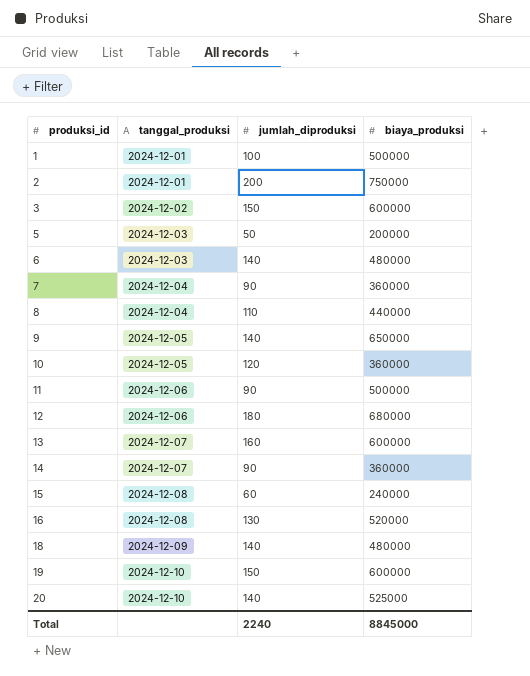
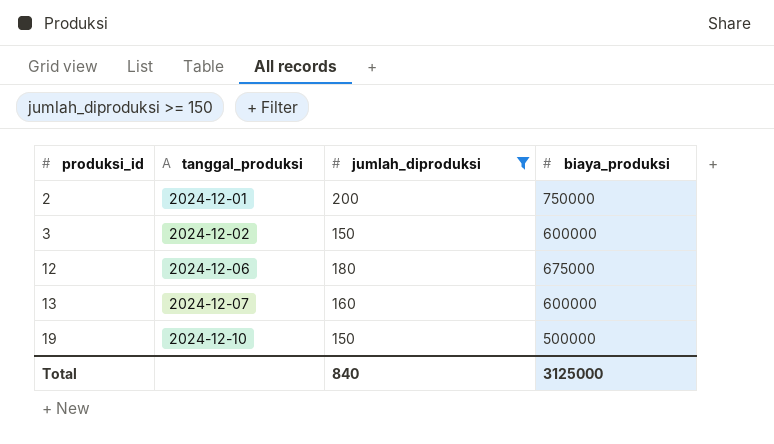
filter: none -> jumlah_diproduksi >= 150
12 | biaya_produksi: 680000 -> 675000
19 | biaya_produksi: 600000 -> 500000
Total | jumlah_diproduksi: 2240 -> 840
Total | biaya_produksi: 8845000 -> 3125000

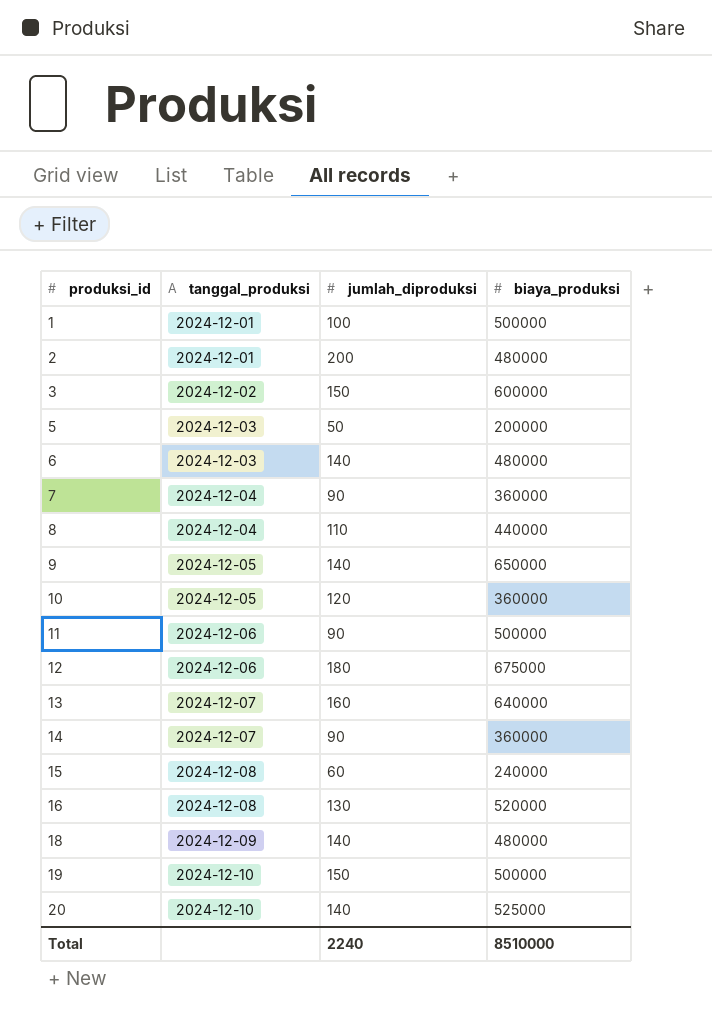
filter: jumlah_diproduksi >= 150 -> none
2 | biaya_produksi: 750000 -> 480000
13 | biaya_produksi: 600000 -> 640000
Total | jumlah_diproduksi: 840 -> 2240
Total | biaya_produksi: 3125000 -> 8510000

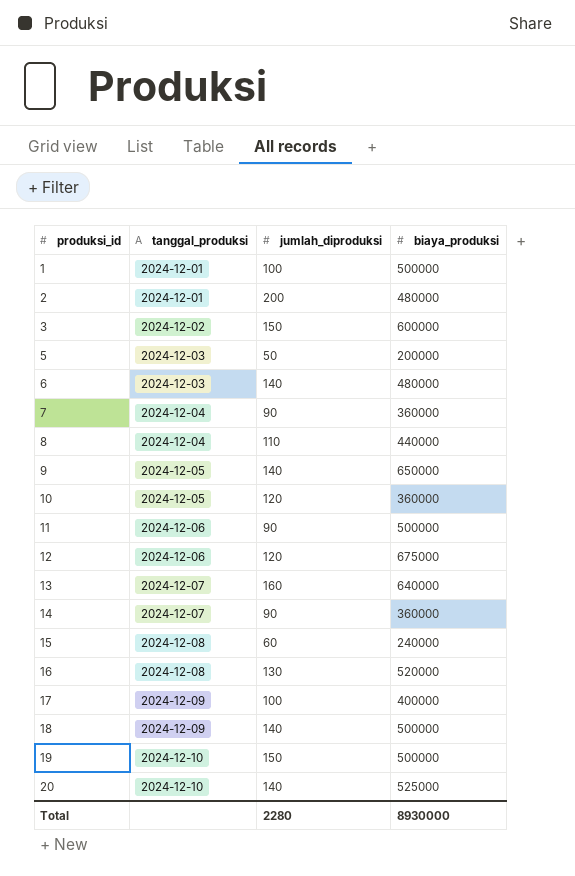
12 | jumlah_diproduksi: 180 -> 120
row 17: none -> 2024-12-09 | 100 | 400000
18 | biaya_produksi: 480000 -> 500000
Total | jumlah_diproduksi: 2240 -> 2280
Total | biaya_produksi: 8510000 -> 8930000

